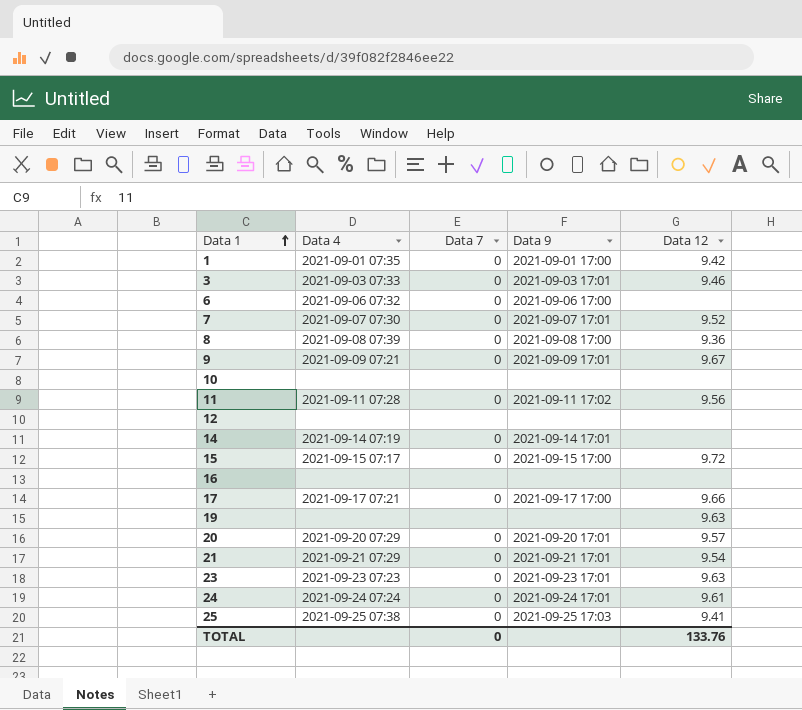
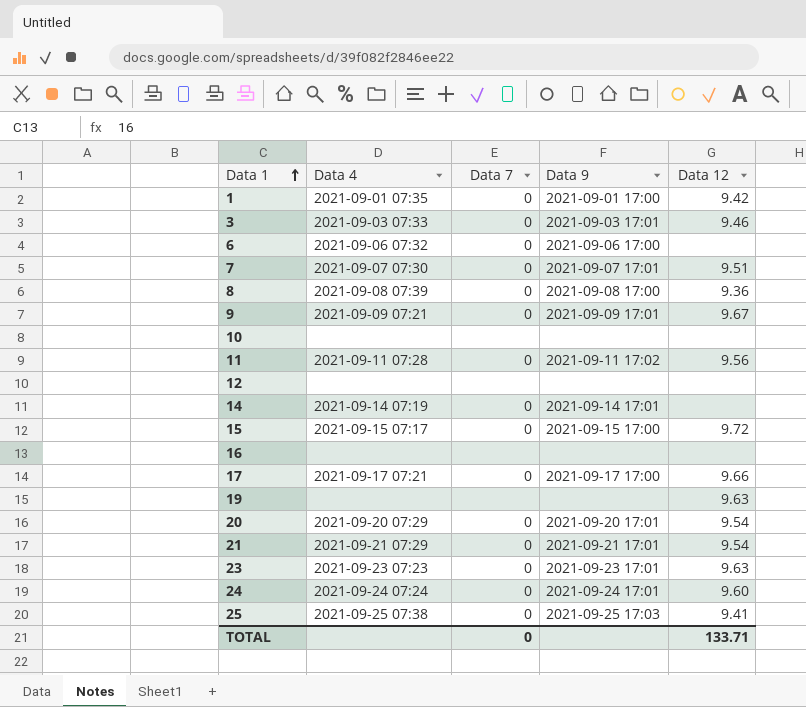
7 | Data 12: 9.52 -> 9.51
20 | Data 12: 9.57 -> 9.54
24 | Data 12: 9.61 -> 9.60
TOTAL | Data 12: 133.76 -> 133.71

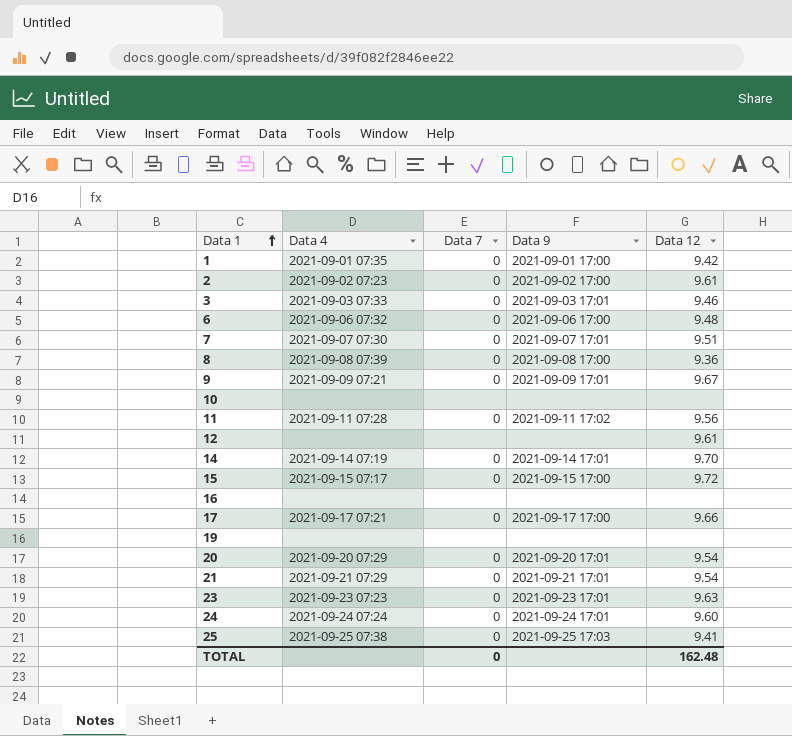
row 2: none -> 2021-09-02 07:23 | 0 | 2021-09-02 17:00 | 9.61
6 | Data 12: none -> 9.48
12 | Data 12: none -> 9.61
14 | Data 12: none -> 9.70
19 | Data 12: 9.63 -> none
TOTAL | Data 12: 133.71 -> 162.48

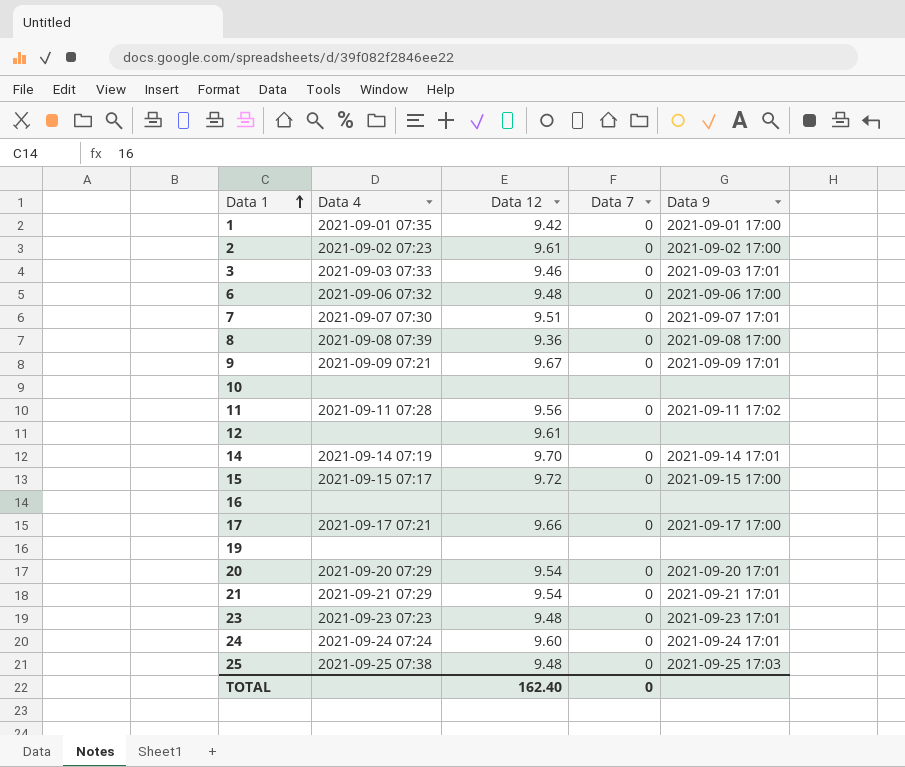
column Data 12 | position: 5 -> 3
23 | Data 12: 9.63 -> 9.48
25 | Data 12: 9.41 -> 9.48
TOTAL | Data 12: 162.48 -> 162.40

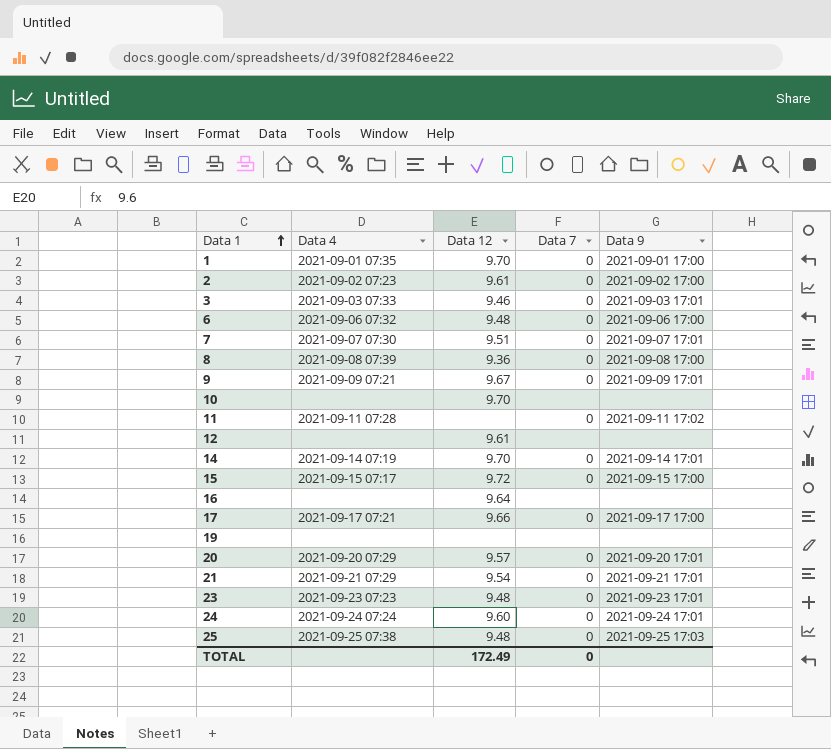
1 | Data 12: 9.42 -> 9.70
10 | Data 12: none -> 9.70
11 | Data 12: 9.56 -> none
16 | Data 12: none -> 9.64
20 | Data 12: 9.54 -> 9.57
TOTAL | Data 12: 162.40 -> 172.49

